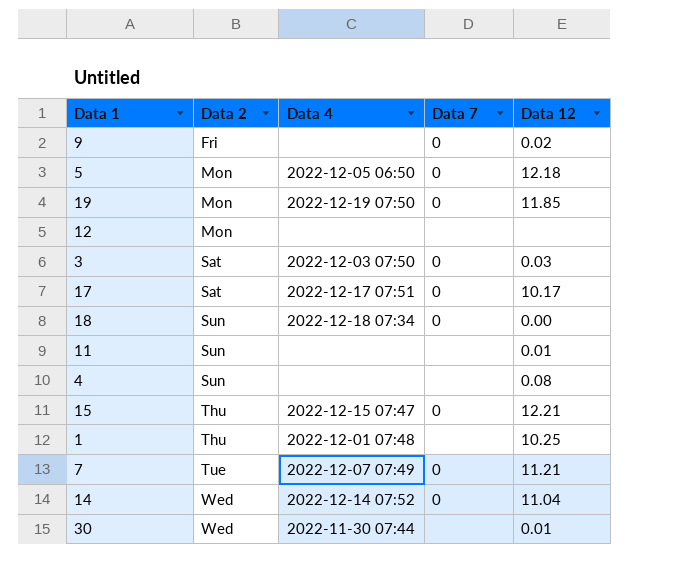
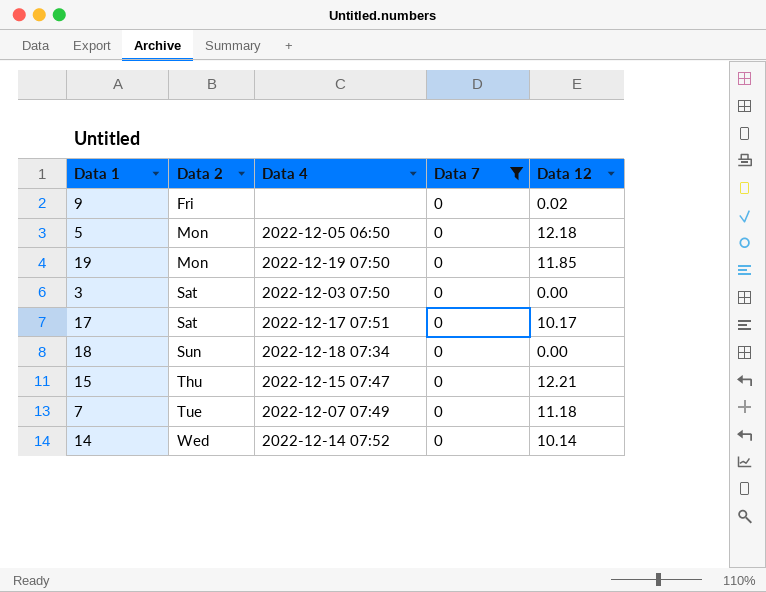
filter: none -> Data 7 = 0
3 | Data 12: 0.03 -> 0.00
7 | Data 12: 11.21 -> 11.18
14 | Data 12: 11.04 -> 10.14

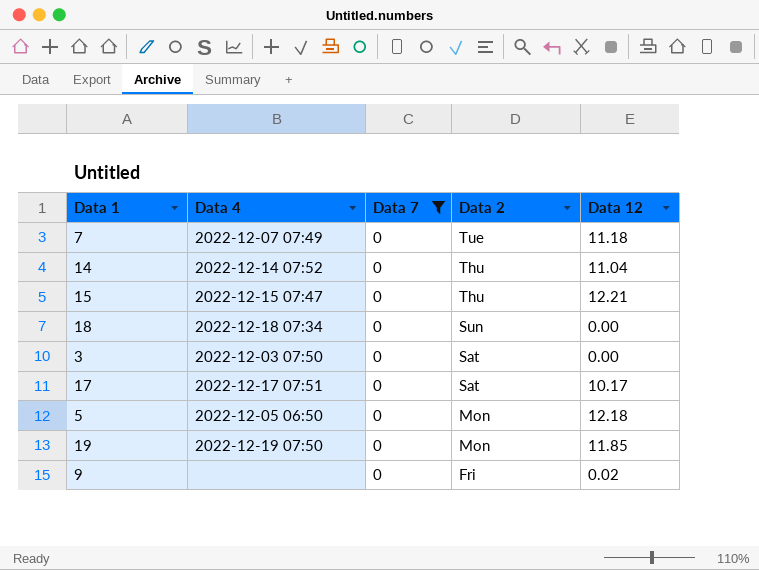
row order: Data 2 ascending -> Data 2 descending
column Data 2 | position: 2 -> 4
14 | Data 2: Wed -> Thu
14 | Data 12: 10.14 -> 11.04

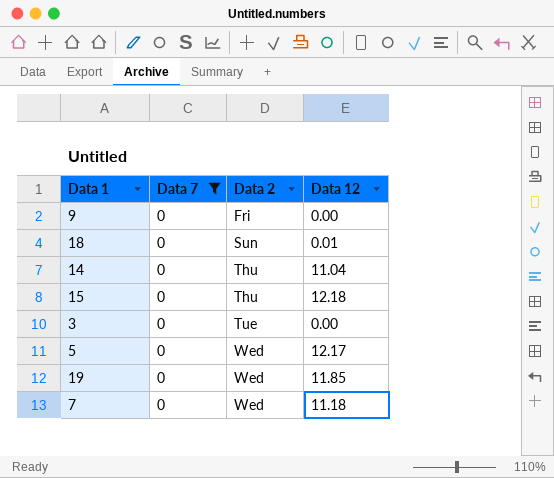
row order: Data 2 descending -> Data 2 ascending
column Data 4 | position: 2 -> none
row 17: 2022-12-17 07:51 | 0 | Sat | 10.17 -> none
9 | Data 12: 0.02 -> 0.00
18 | Data 12: 0.00 -> 0.01
15 | Data 12: 12.21 -> 12.18
3 | Data 2: Sat -> Tue
5 | Data 2: Mon -> Wed
5 | Data 12: 12.18 -> 12.17
19 | Data 2: Mon -> Wed
7 | Data 2: Tue -> Wed

